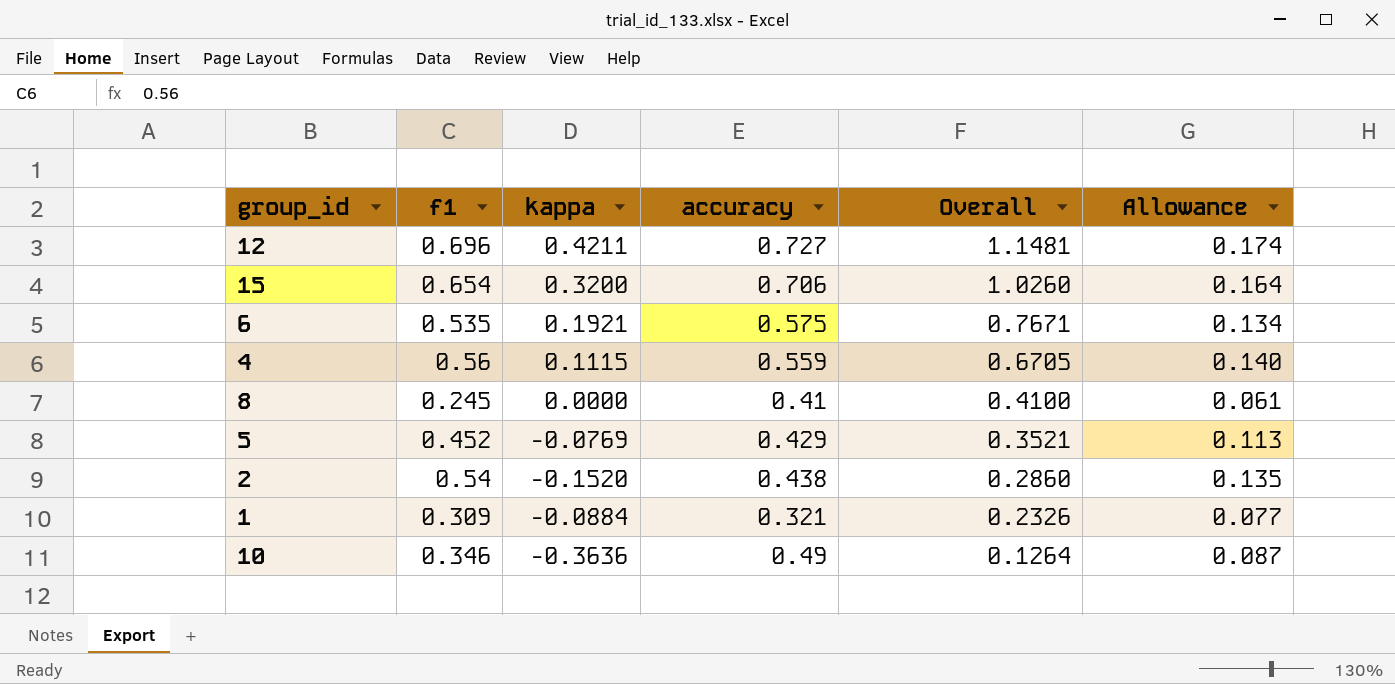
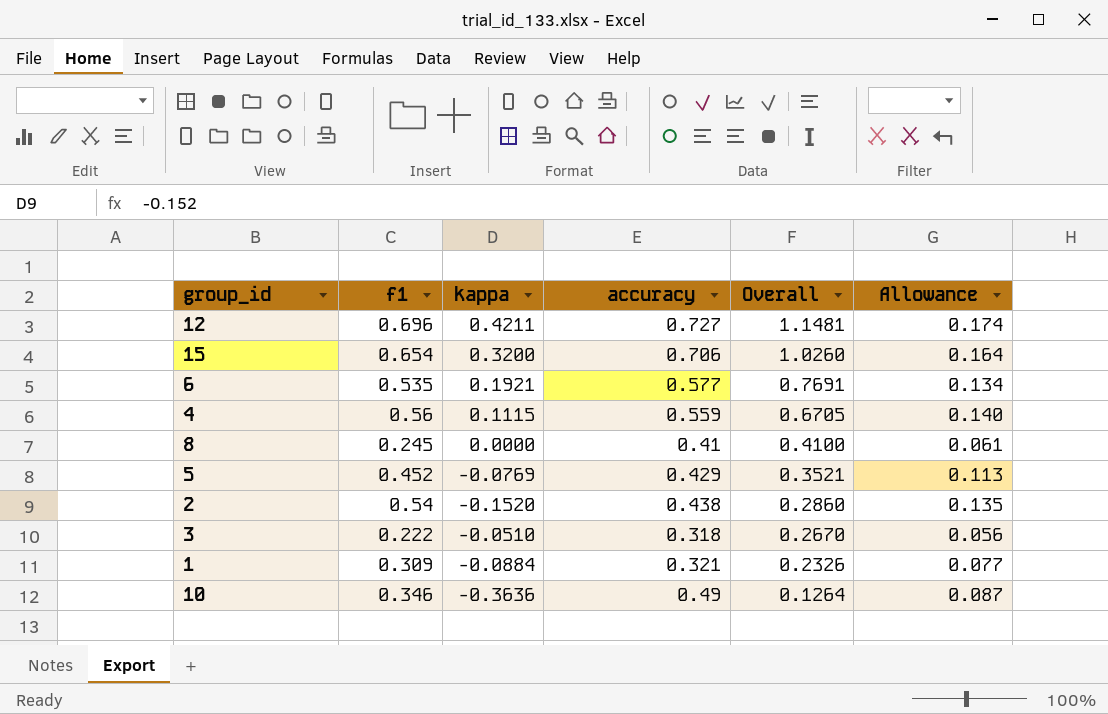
6 | accuracy: 0.575 -> 0.577
6 | Overall: 0.7671 -> 0.7691
row 3: none -> 0.222 | -0.0510 | 0.318 | 0.2670 | 0.056

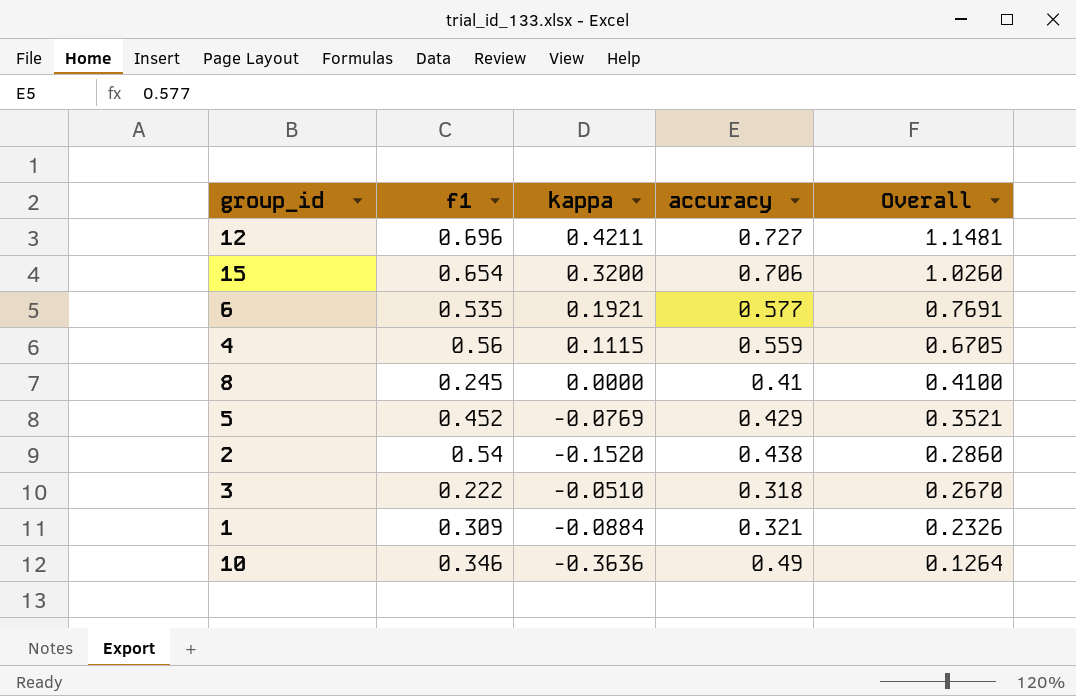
column Allowance | formula: [f1] * 0.25 -> none

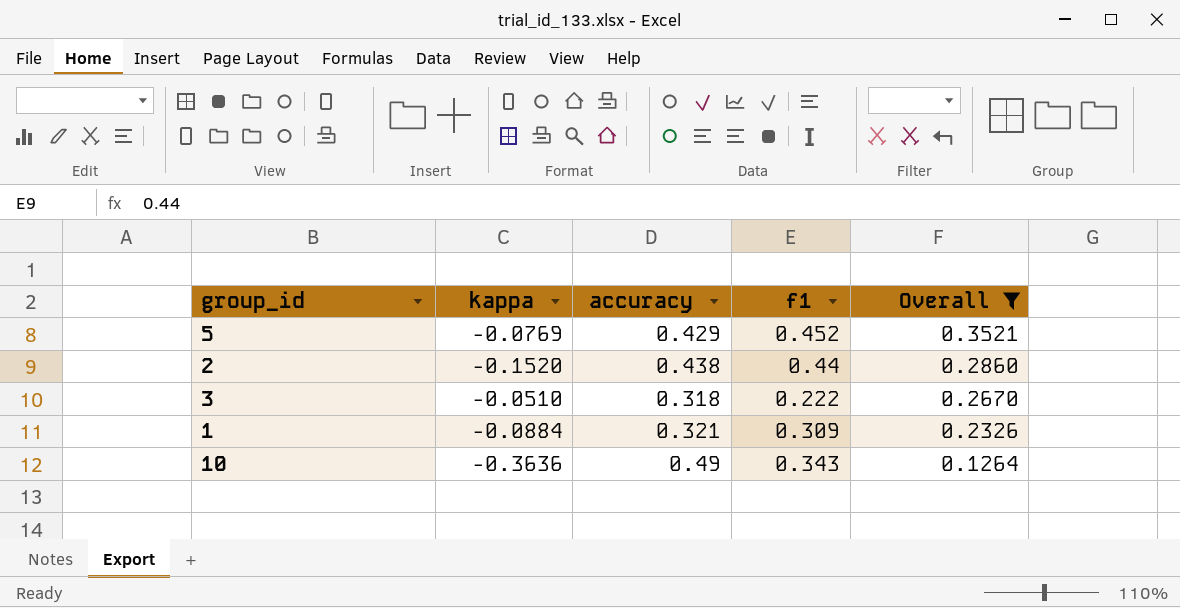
filter: none -> Overall <= 0.3521
column f1 | position: 2 -> 4
2 | f1: 0.54 -> 0.44
10 | f1: 0.346 -> 0.343

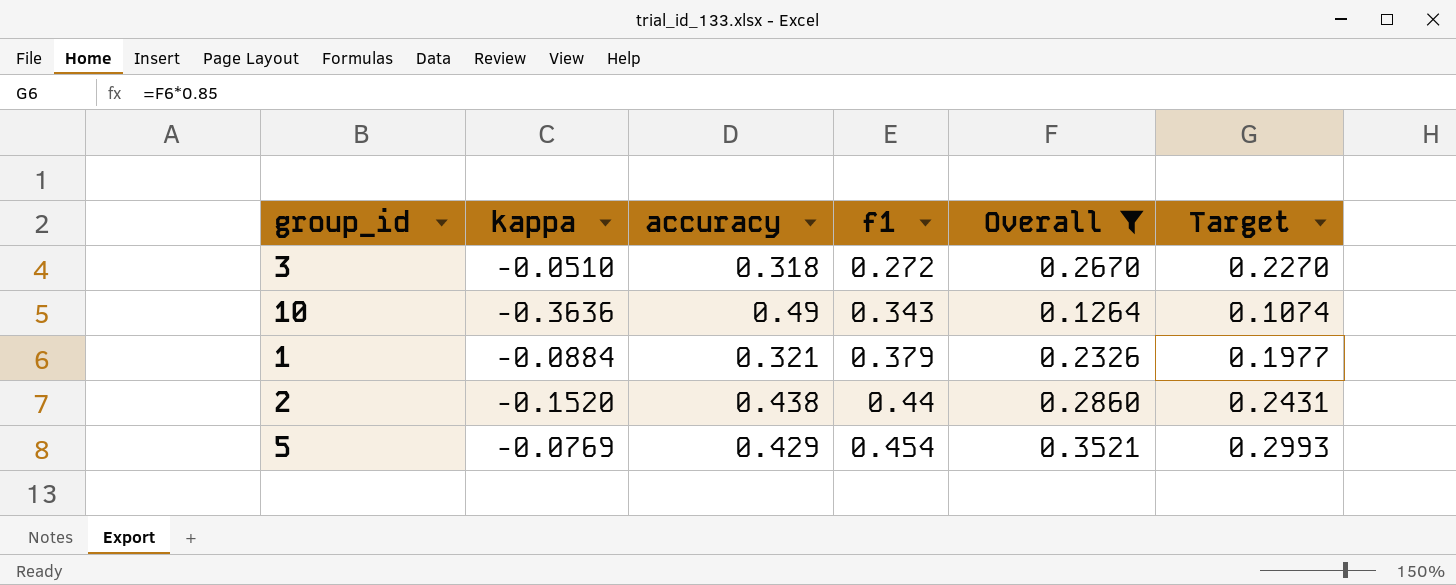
row order: Overall descending -> f1 ascending
column Target | formula: none -> [Overall] * 0.85
3 | f1: 0.222 -> 0.272
1 | f1: 0.309 -> 0.379
5 | f1: 0.452 -> 0.454

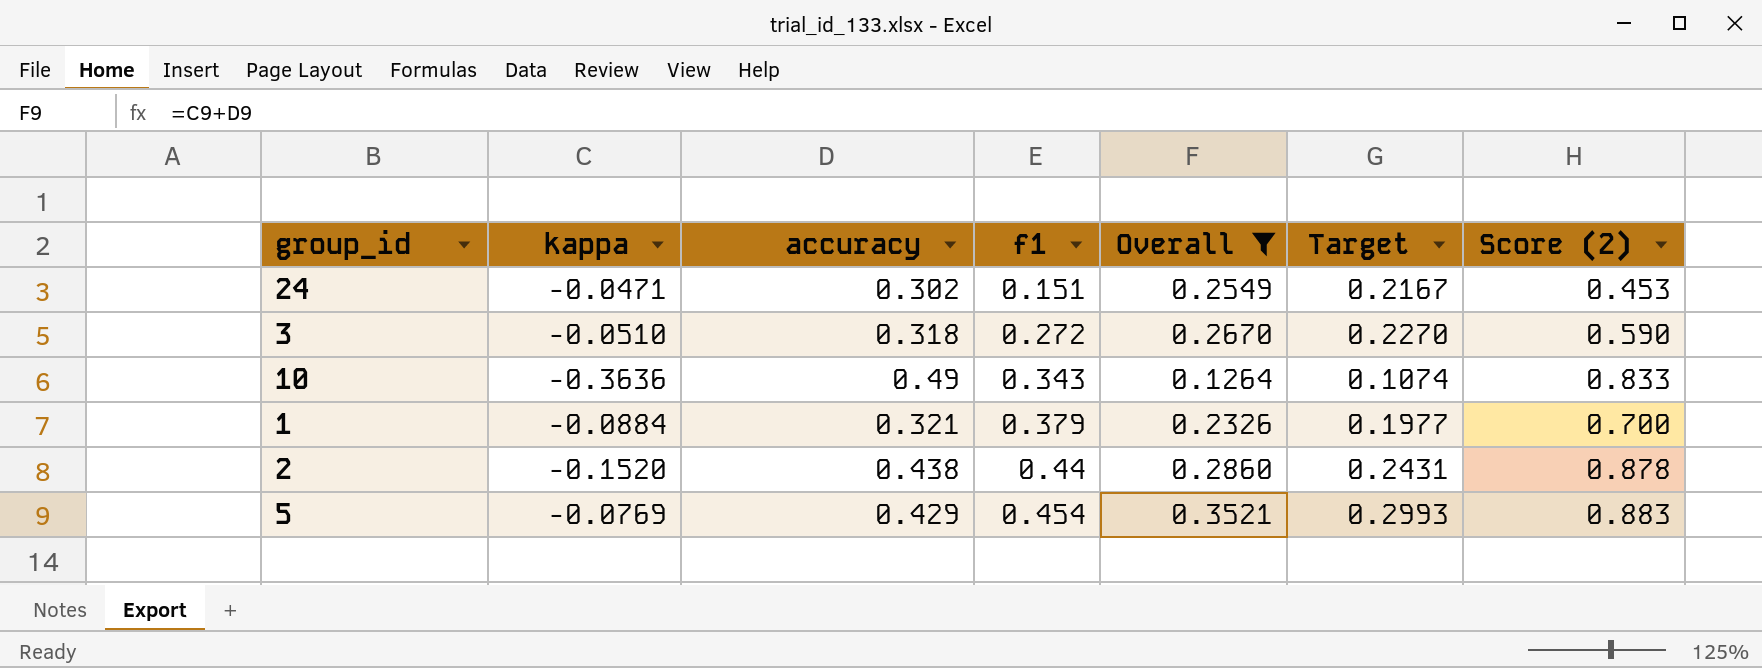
column Score (2) | formula: none -> [accuracy] + [f1]
row 24: none -> -0.0471 | 0.302 | 0.151 | 0.2549 | 0.2167 | 0.453

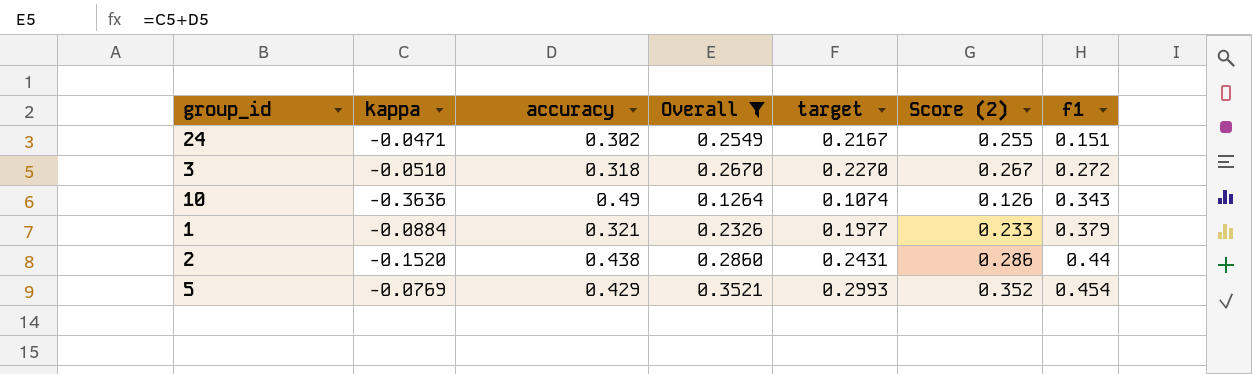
column name: Target -> target
column Score (2) | formula: [accuracy] + [f1] -> [kappa] + [accuracy]
column f1 | position: 4 -> 7

